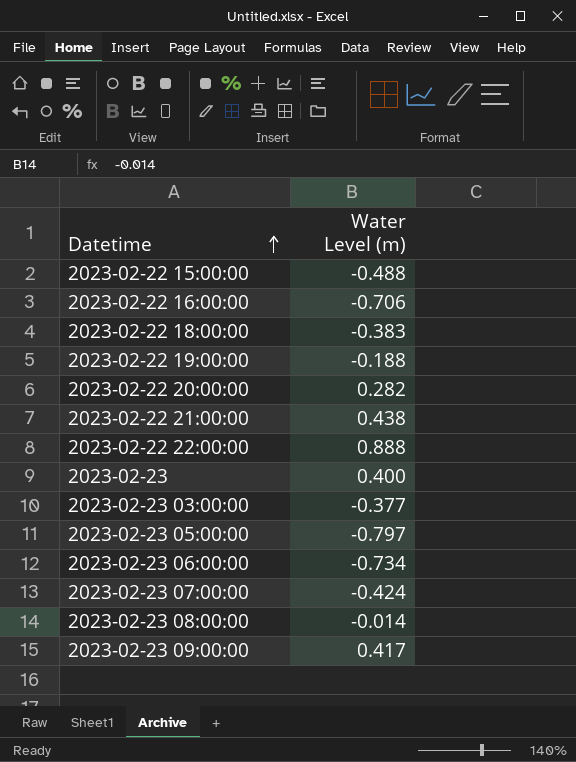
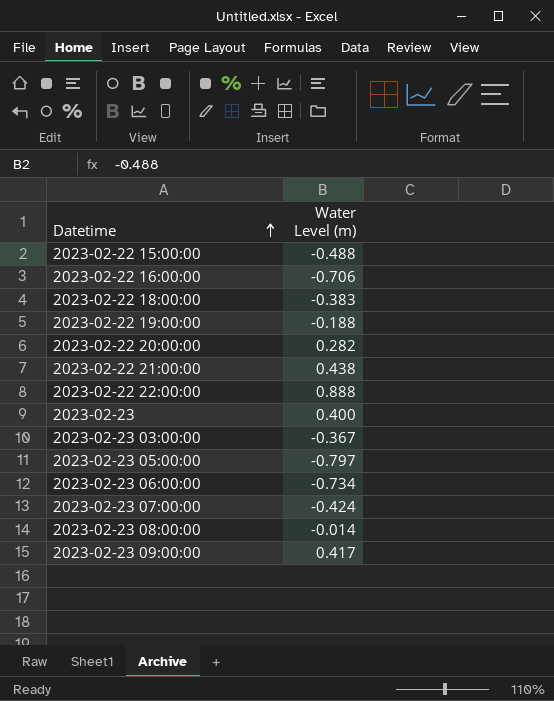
2023-02-23 03:00:00 | Water Level (m): -0.377 -> -0.367

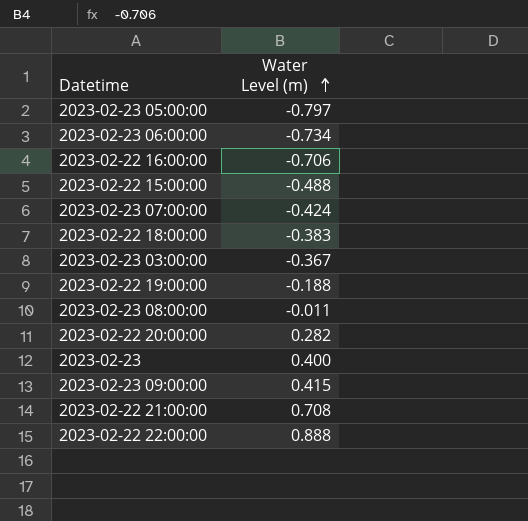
row order: Datetime ascending -> Water Level (m) ascending
2023-02-23 08:00:00 | Water Level (m): -0.014 -> -0.011
2023-02-23 09:00:00 | Water Level (m): 0.417 -> 0.415
2023-02-22 21:00:00 | Water Level (m): 0.438 -> 0.708

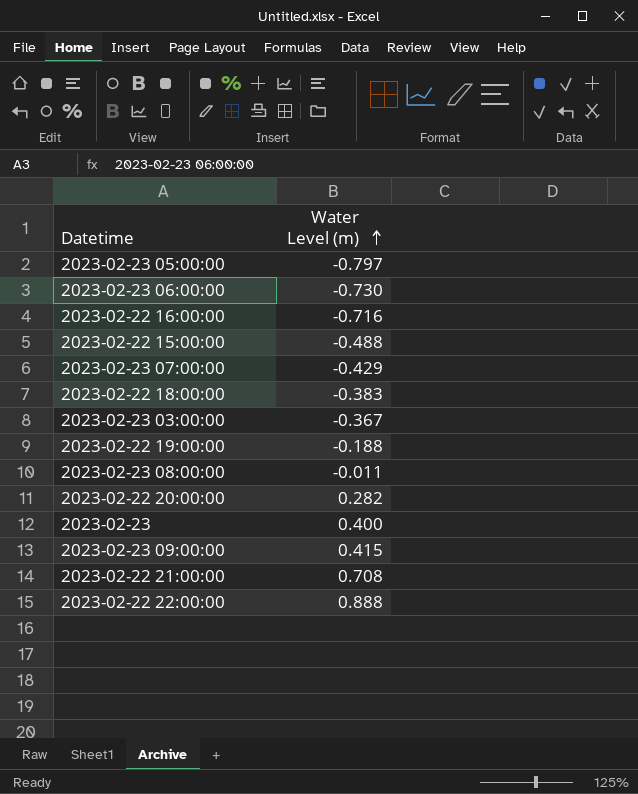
2023-02-23 06:00:00 | Water Level (m): -0.734 -> -0.730
2023-02-22 16:00:00 | Water Level (m): -0.706 -> -0.716
2023-02-23 07:00:00 | Water Level (m): -0.424 -> -0.429

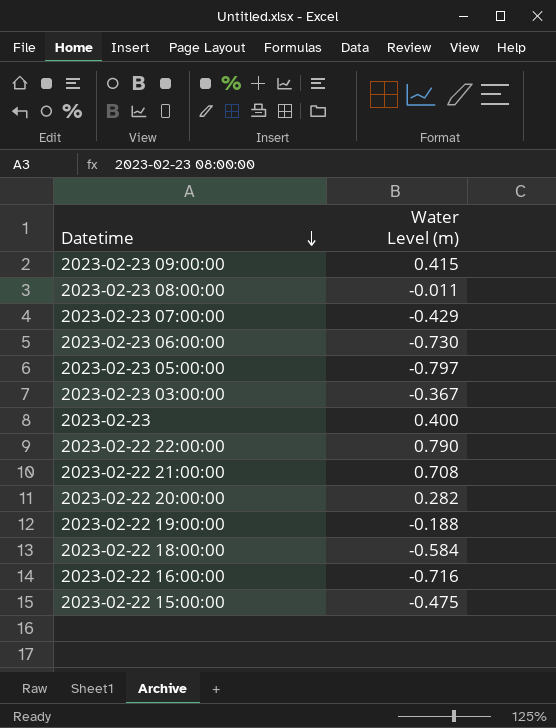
row order: Water Level (m) ascending -> Datetime descending
2023-02-22 22:00:00 | Water Level (m): 0.888 -> 0.790
2023-02-22 18:00:00 | Water Level (m): -0.383 -> -0.584
2023-02-22 15:00:00 | Water Level (m): -0.488 -> -0.475

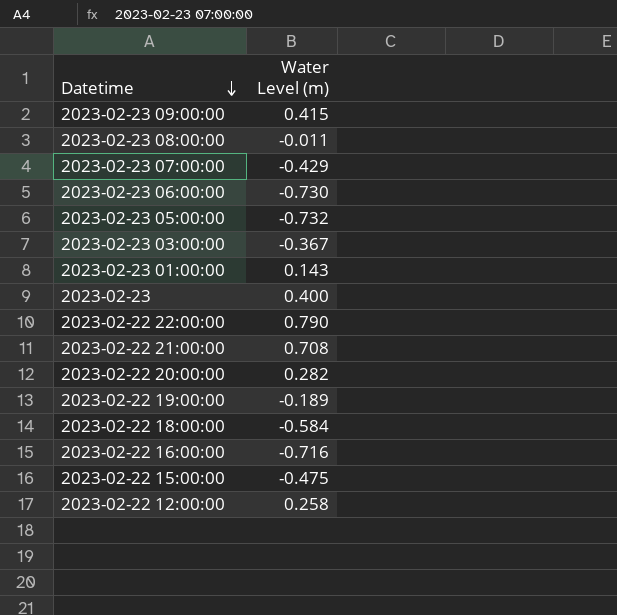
2023-02-23 05:00:00 | Water Level (m): -0.797 -> -0.732
row 2023-02-23 01:00:00: none -> 0.143
2023-02-22 19:00:00 | Water Level (m): -0.188 -> -0.189
row 2023-02-22 12:00:00: none -> 0.258

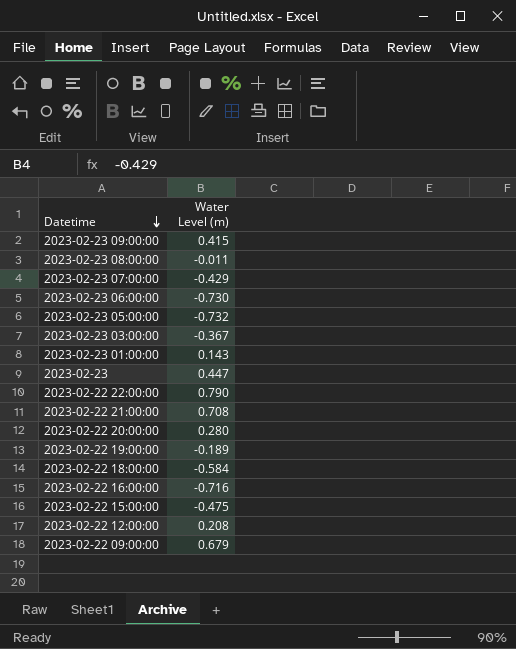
2023-02-23 | Water Level (m): 0.400 -> 0.447
2023-02-22 20:00:00 | Water Level (m): 0.282 -> 0.280
2023-02-22 12:00:00 | Water Level (m): 0.258 -> 0.208
row 2023-02-22 09:00:00: none -> 0.679

